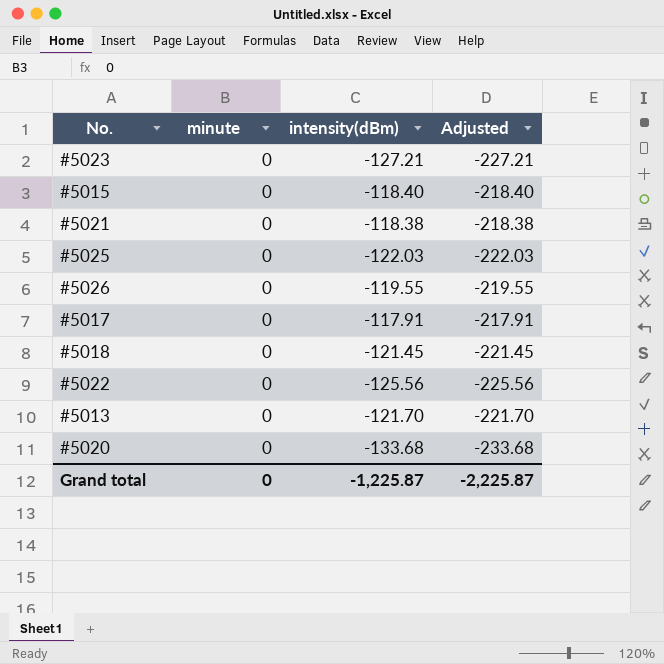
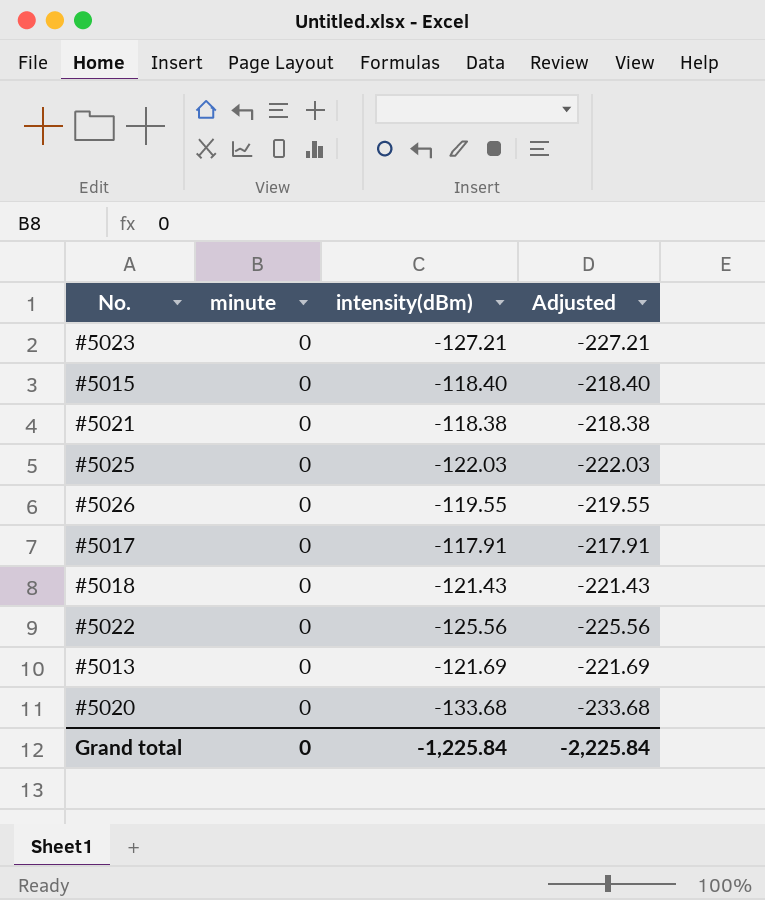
#5018 | intensity(dBm): -121.45 -> -121.43
#5018 | Adjusted: -221.45 -> -221.43
#5013 | intensity(dBm): -121.70 -> -121.69
#5013 | Adjusted: -221.70 -> -221.69
Grand total | intensity(dBm): -1,225.87 -> -1,225.84
Grand total | Adjusted: -2,225.87 -> -2,225.84

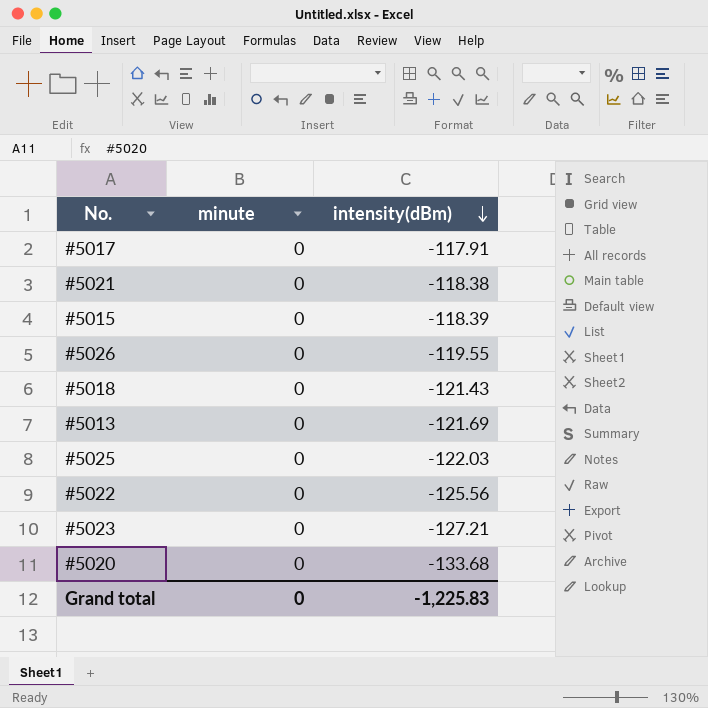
row order: none -> intensity(dBm) descending
column Adjusted | formula: [intensity(dBm)] - 100 -> none
#5015 | intensity(dBm): -118.40 -> -118.39
Grand total | intensity(dBm): -1,225.84 -> -1,225.83

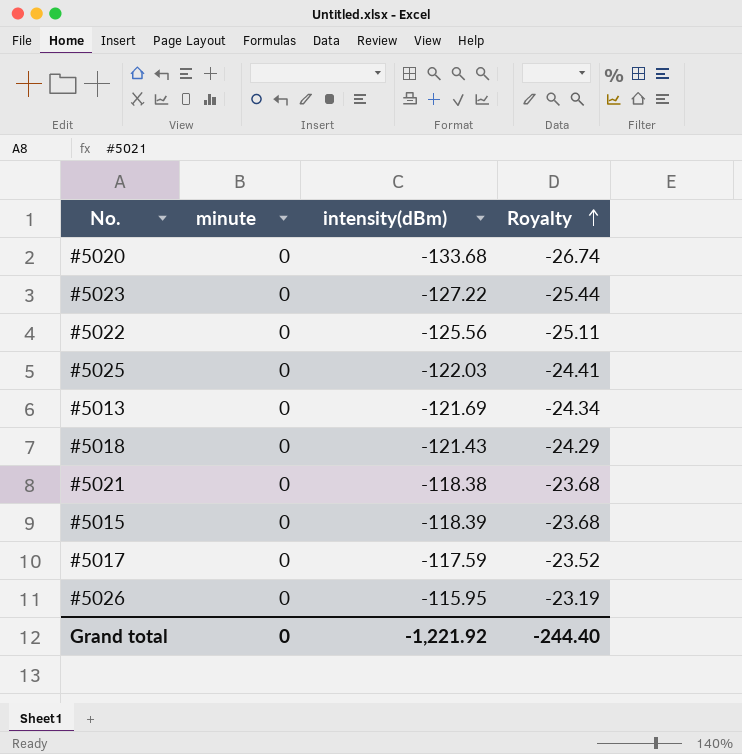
row order: intensity(dBm) descending -> Royalty ascending
column Royalty | formula: none -> [intensity(dBm)] * 0.2
#5023 | intensity(dBm): -127.21 -> -127.22
#5017 | intensity(dBm): -117.91 -> -117.59
#5026 | intensity(dBm): -119.55 -> -115.95
Grand total | intensity(dBm): -1,225.83 -> -1,221.92

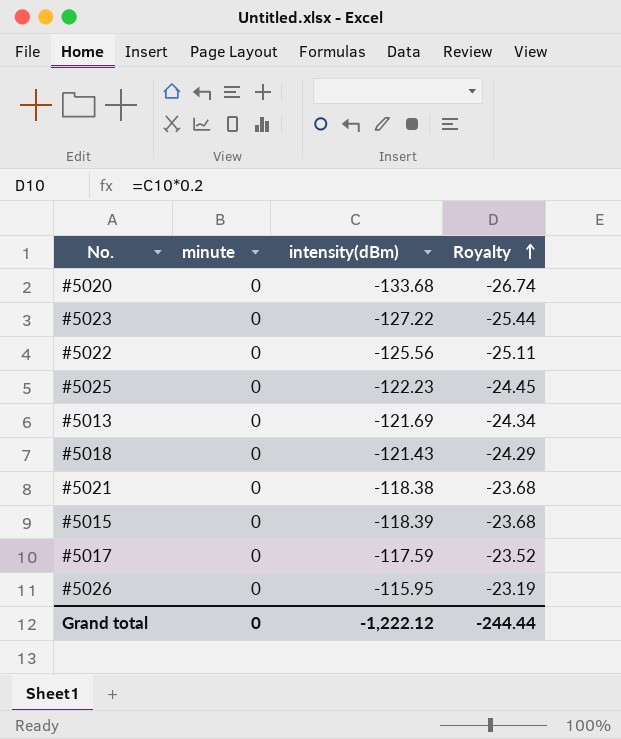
#5025 | intensity(dBm): -122.03 -> -122.23
#5025 | Royalty: -24.41 -> -24.45
Grand total | intensity(dBm): -1,221.92 -> -1,222.12
Grand total | Royalty: -244.40 -> -244.44

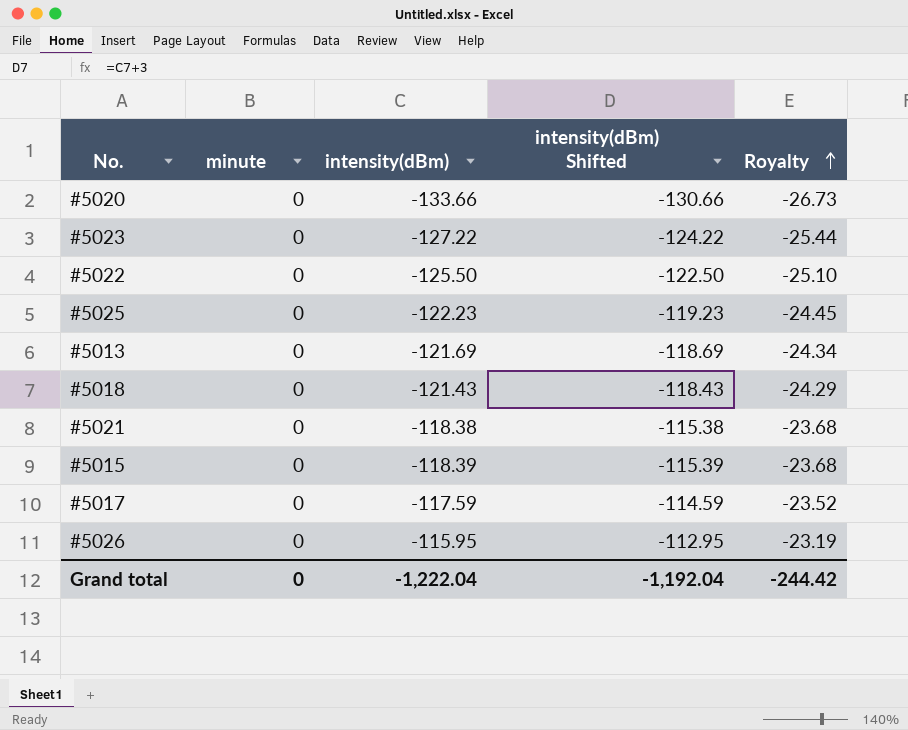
column intensity(dBm) Shifted | formula: none -> [intensity(dBm)] + 3
#5020 | intensity(dBm): -133.68 -> -133.66
#5020 | Royalty: -26.74 -> -26.73
#5022 | intensity(dBm): -125.56 -> -125.50
#5022 | Royalty: -25.11 -> -25.10
Grand total | intensity(dBm): -1,222.12 -> -1,222.04
Grand total | Royalty: -244.44 -> -244.42

